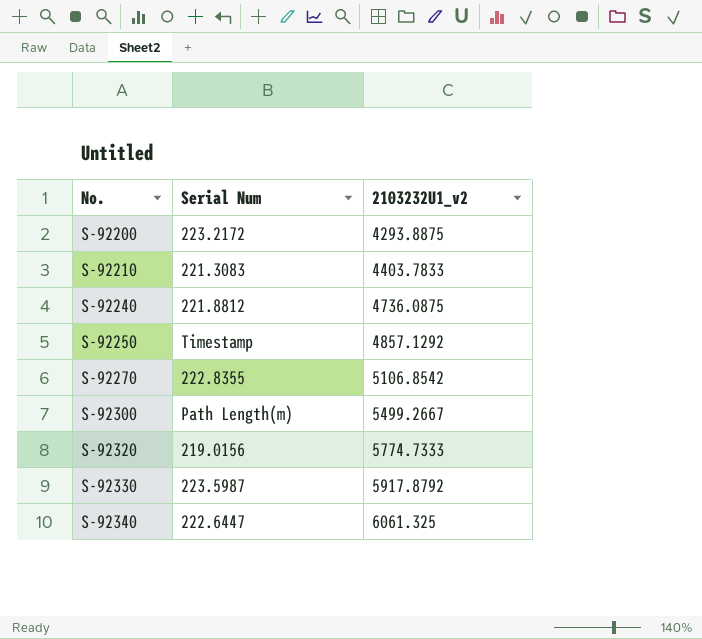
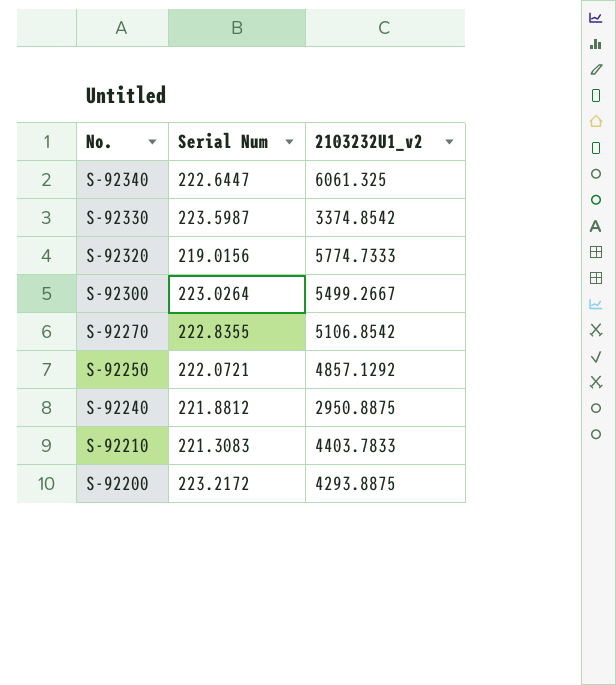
row order: No. ascending -> No. descending
S-92330 | 2103232U1_v2: 5917.8792 -> 3374.8542
S-92300 | Serial Num: Path Length(m) -> 223.0264
S-92250 | Serial Num: Timestamp -> 222.0721
S-92240 | 2103232U1_v2: 4736.0875 -> 2950.8875

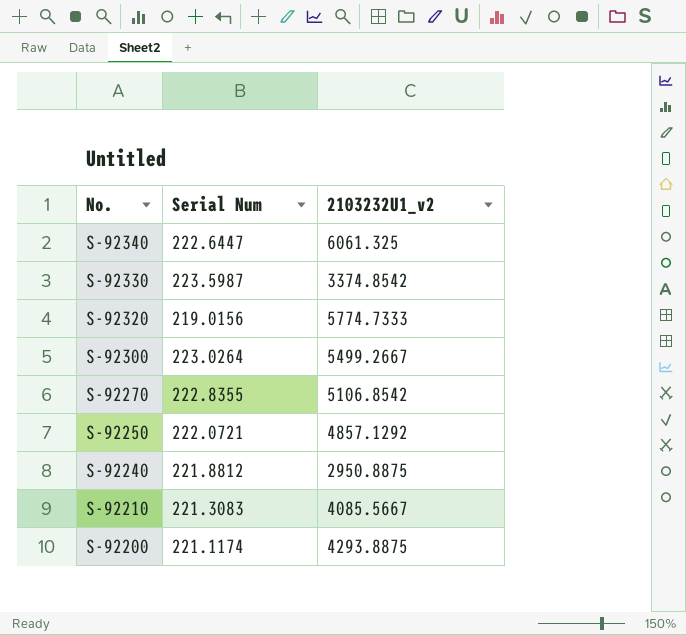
S-92210 | 2103232U1_v2: 4403.7833 -> 4085.5667
S-92200 | Serial Num: 223.2172 -> 221.1174

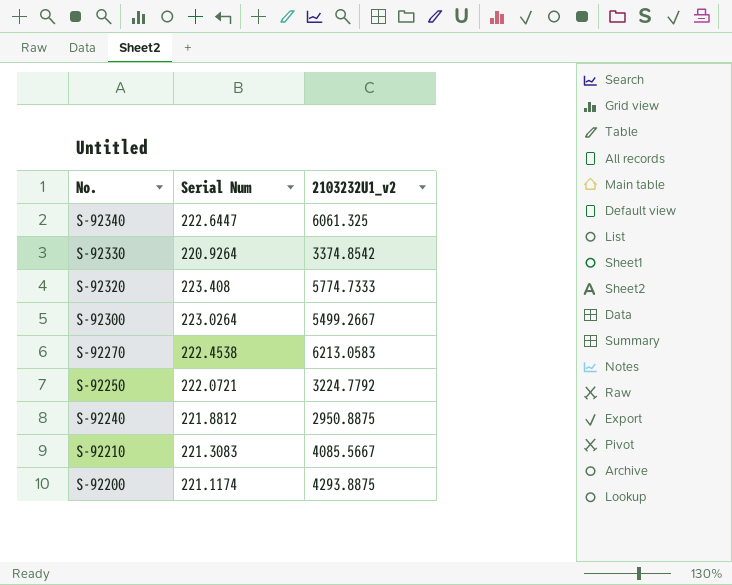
S-92330 | Serial Num: 223.5987 -> 220.9264
S-92320 | Serial Num: 219.0156 -> 223.408
S-92270 | Serial Num: 222.8355 -> 222.4538
S-92270 | 2103232U1_v2: 5106.8542 -> 6213.0583
S-92250 | 2103232U1_v2: 4857.1292 -> 3224.7792

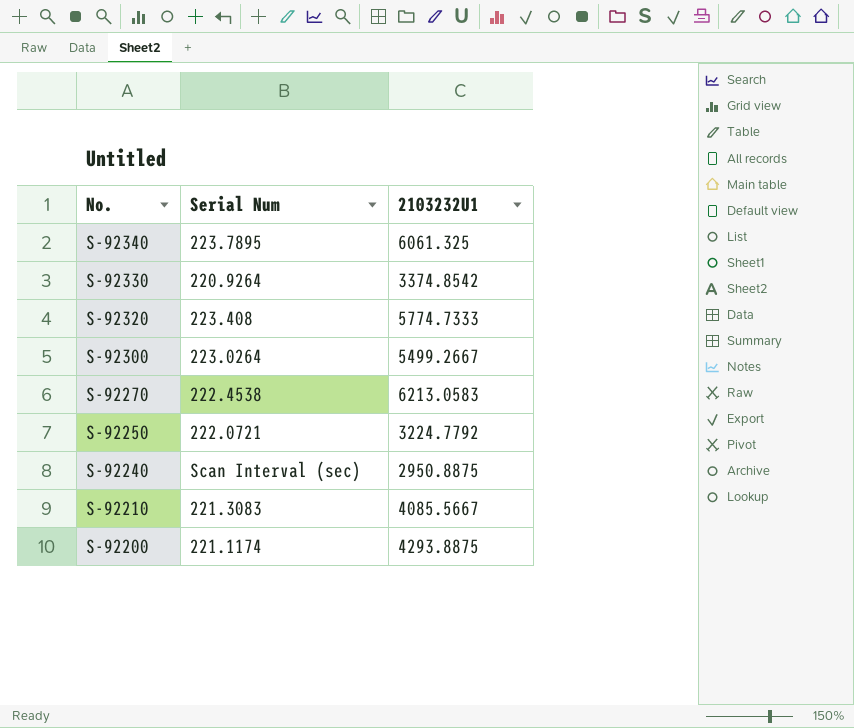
column name: 2103232U1_v2 -> 2103232U1
S-92340 | Serial Num: 222.6447 -> 223.7895
S-92240 | Serial Num: 221.8812 -> Scan Interval (sec)

